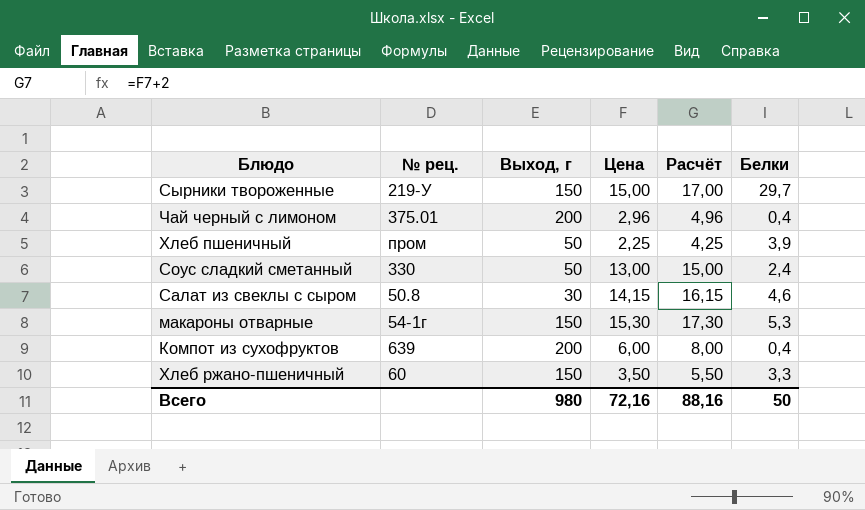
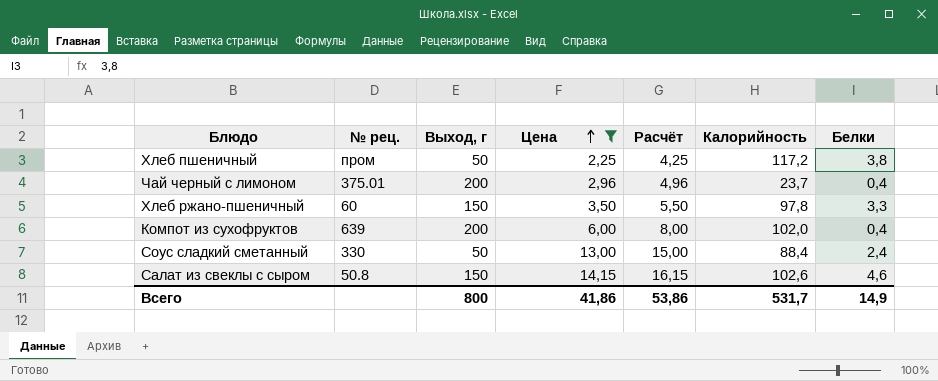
filter: none -> Цена <= 14,15
row order: none -> Цена ascending
column Калорийность | position: none -> 6
Хлеб пшеничный | Белки: 3,9 -> 3,8
Салат из свеклы с сыром | Выход, г: 30 -> 150
Всего | Выход, г: 980 -> 800
Всего | Цена: 72,16 -> 41,86
Всего | Расчёт: 88,16 -> 53,86
Всего | Белки: 50 -> 14,9

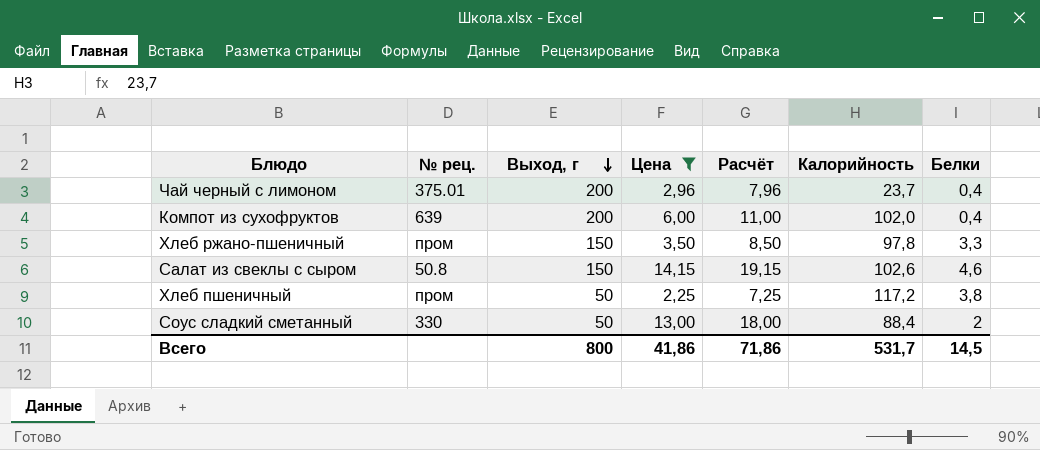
row order: Цена ascending -> Выход, г descending
column Расчёт | formula: [Цена] + 2 -> [Цена] + 5
Хлеб ржано-пшеничный | № рец.: 60 -> пром
Соус сладкий сметанный | Белки: 2,4 -> 2
Всего | Расчёт: 53,86 -> 71,86
Всего | Белки: 14,9 -> 14,5

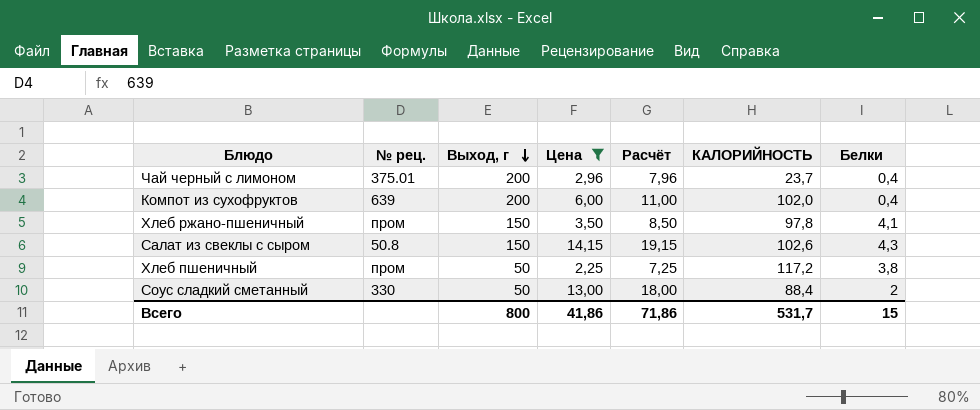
column name: Калорийность -> КАЛОРИЙНОСТЬ
Хлеб ржано-пшеничный | Белки: 3,3 -> 4,1
Салат из свеклы с сыром | Белки: 4,6 -> 4,3
Всего | Белки: 14,5 -> 15

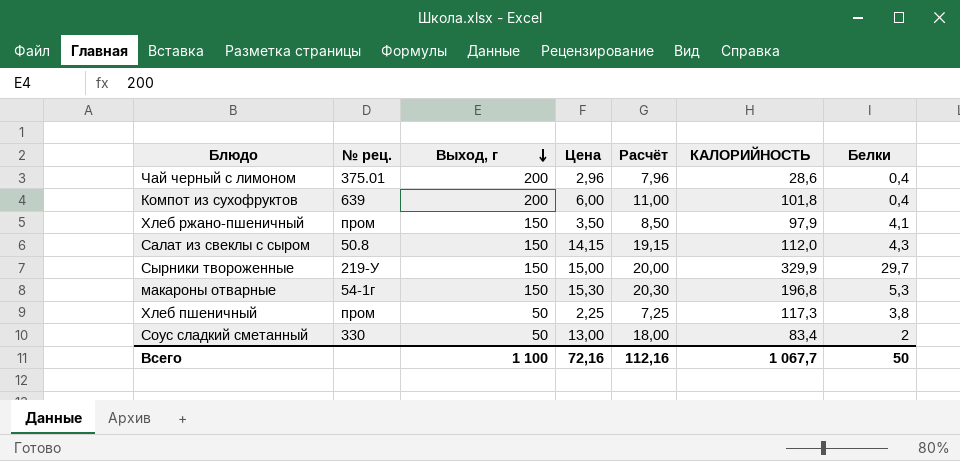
filter: Цена <= 14,15 -> none
Чай черный с лимоном | КАЛОРИЙНОСТЬ: 23,7 -> 28,6
Компот из сухофруктов | КАЛОРИЙНОСТЬ: 102,0 -> 101,8
Хлеб ржано-пшеничный | КАЛОРИЙНОСТЬ: 97,8 -> 97,9
Салат из свеклы с сыром | КАЛОРИЙНОСТЬ: 102,6 -> 112,0
Хлеб пшеничный | КАЛОРИЙНОСТЬ: 117,2 -> 117,3
Соус сладкий сметанный | КАЛОРИЙНОСТЬ: 88,4 -> 83,4
Всего | Выход, г: 800 -> 1 100
Всего | Цена: 41,86 -> 72,16
Всего | Расчёт: 71,86 -> 112,16
Всего | КАЛОРИЙНОСТЬ: 531,7 -> 1 067,7
Всего | Белки: 15 -> 50

